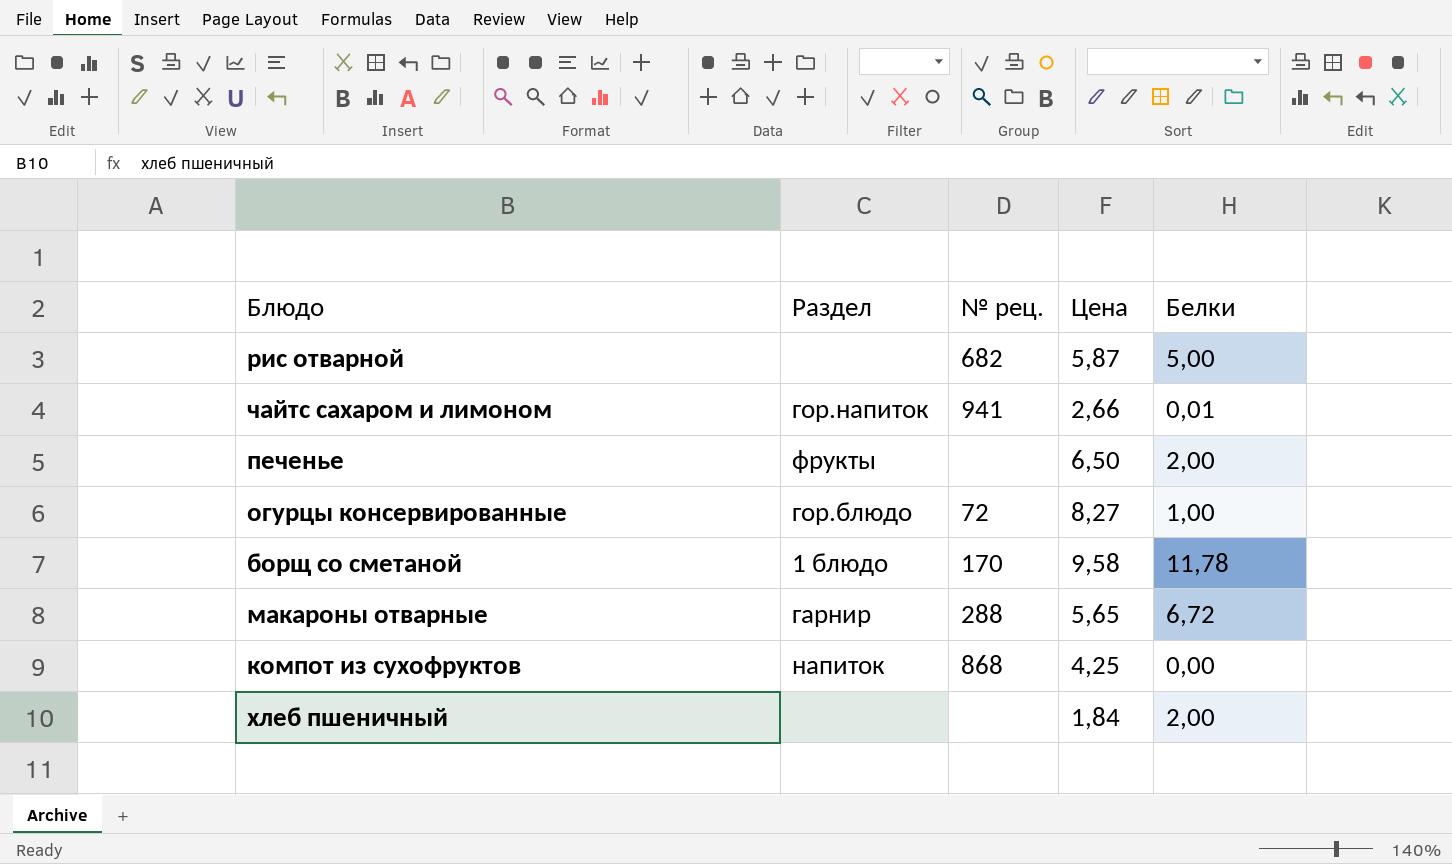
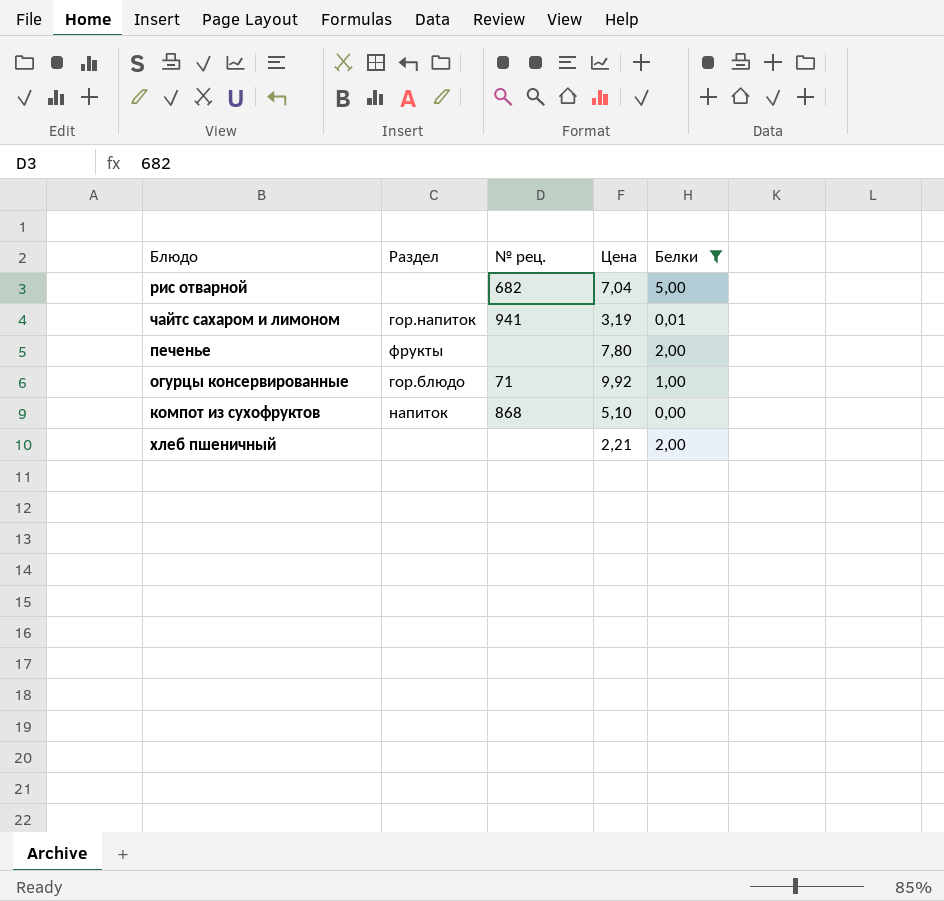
filter: none -> Белки <= 5,00
рис отварной | Цена: 5,87 -> 7,04
чайтс сахаром и лимоном | Цена: 2,66 -> 3,19
печенье | Цена: 6,50 -> 7,80
огурцы консервированные | № рец.: 72 -> 71
огурцы консервированные | Цена: 8,27 -> 9,92
компот из сухофруктов | Цена: 4,25 -> 5,10
хлеб пшеничный | Цена: 1,84 -> 2,21

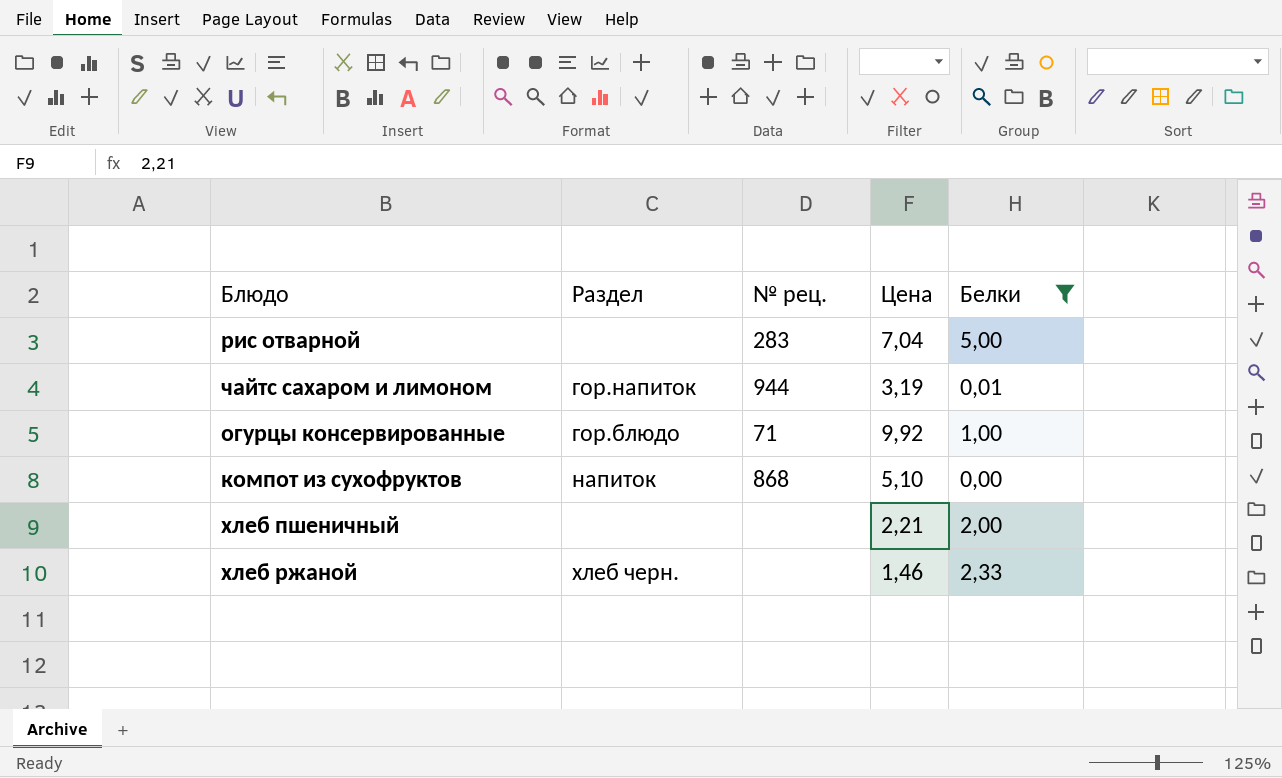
row печенье: фрукты | none | 7,80 | 2,00 -> none
рис отварной | № рец.: 682 -> 283
чайтс сахаром и лимоном | № рец.: 941 -> 944
row хлеб ржаной: none -> хлеб черн. | none | 1,46 | 2,33

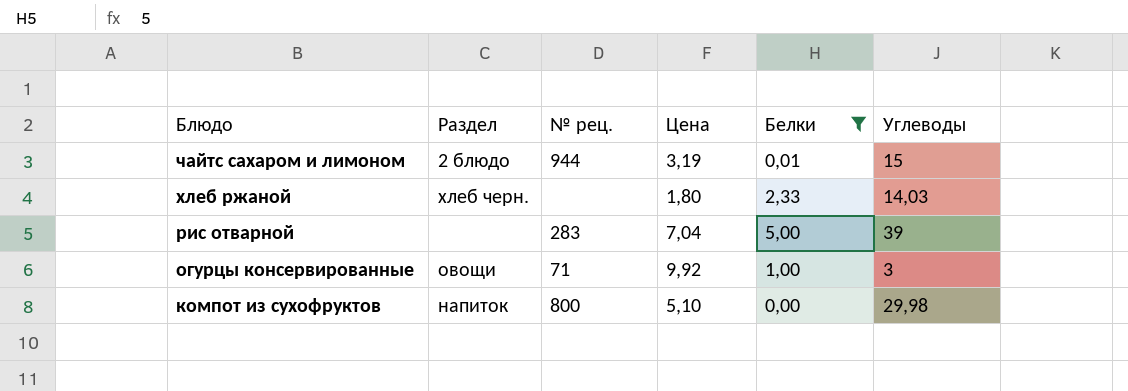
row order: none -> Блюдо descending
column Углеводы | position: none -> 6
row хлеб пшеничный: none | none | 2,21 | 2,00 -> none
чайтс сахаром и лимоном | Раздел: гор.напиток -> 2 блюдо
хлеб ржаной | Цена: 1,46 -> 1,80
огурцы консервированные | Раздел: гор.блюдо -> овощи
компот из сухофруктов | № рец.: 868 -> 800

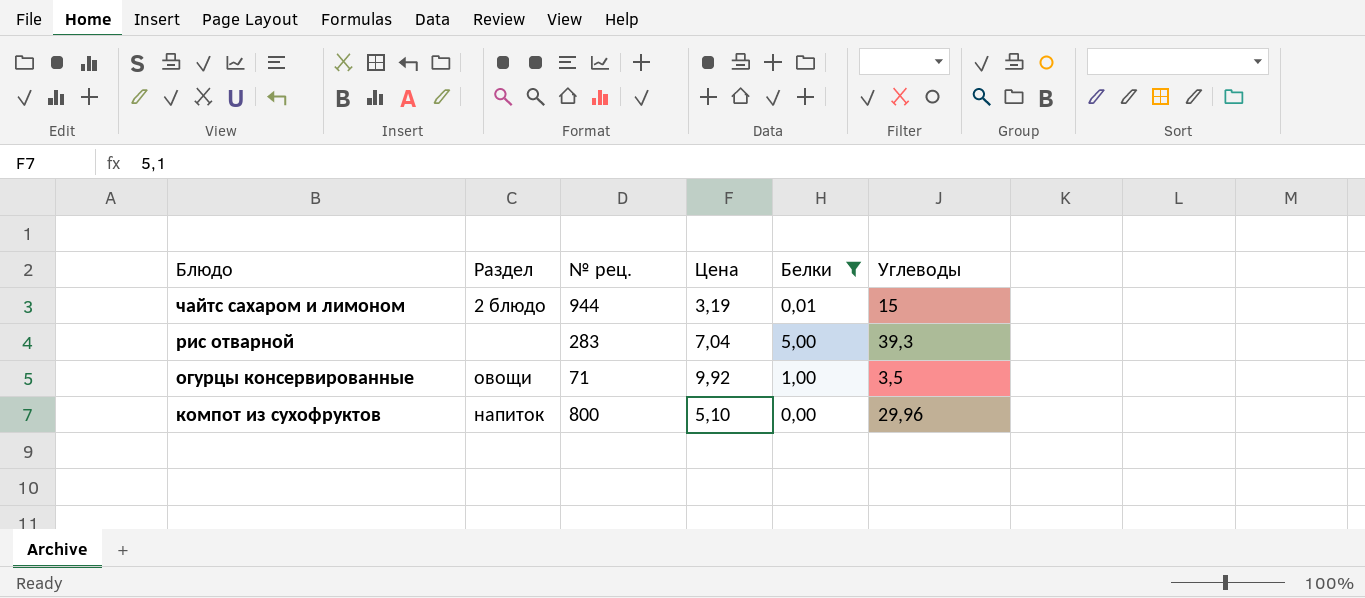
row хлеб ржаной: хлеб черн. | none | 1,80 | 2,33 | 14,03 -> none
рис отварной | Углеводы: 39 -> 39,3
огурцы консервированные | Углеводы: 3 -> 3,5
компот из сухофруктов | Углеводы: 29,98 -> 29,96

